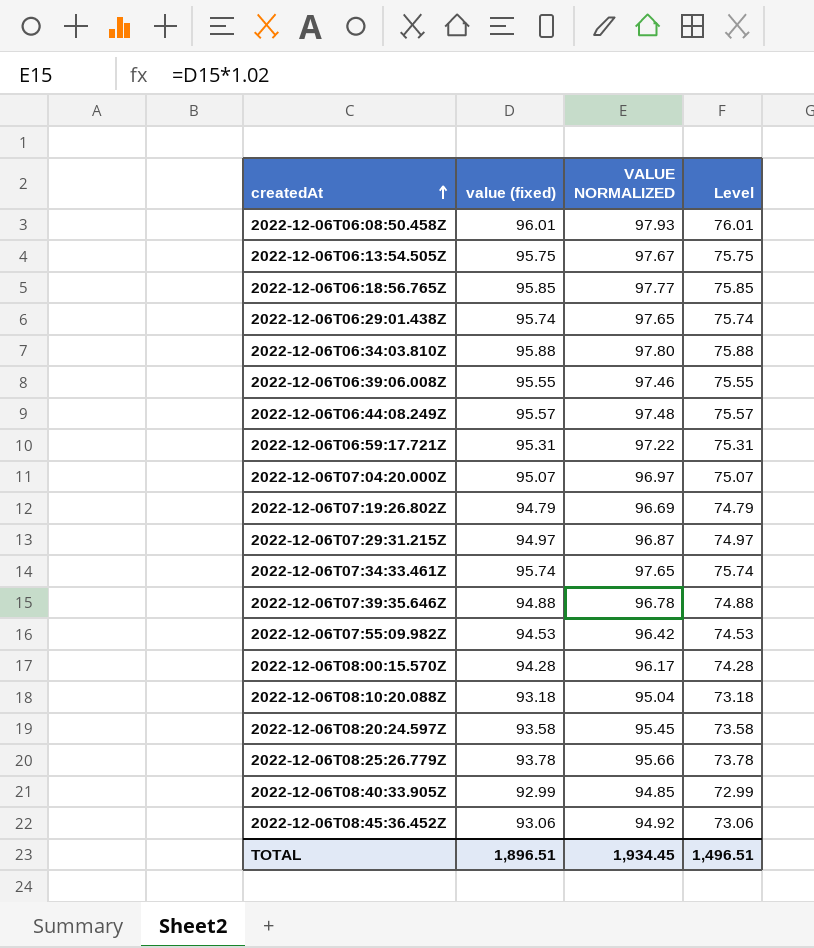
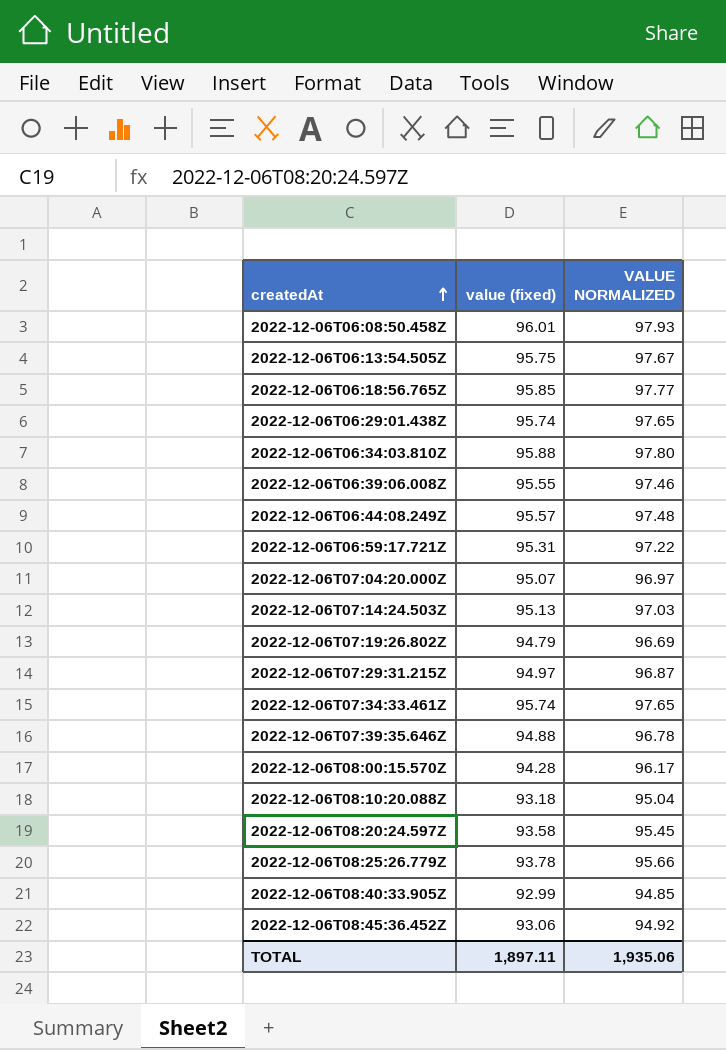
column Level | formula: [value (fixed)] - 20 -> none
row 2022-12-06T07:55:09.982Z: 94.53 | 96.42 | 74.53 -> none
row 2022-12-06T07:14:24.503Z: none -> 95.13 | 97.03
TOTAL | value (fixed): 1,896.51 -> 1,897.11
TOTAL | VALUE NORMALIZED: 1,934.45 -> 1,935.06

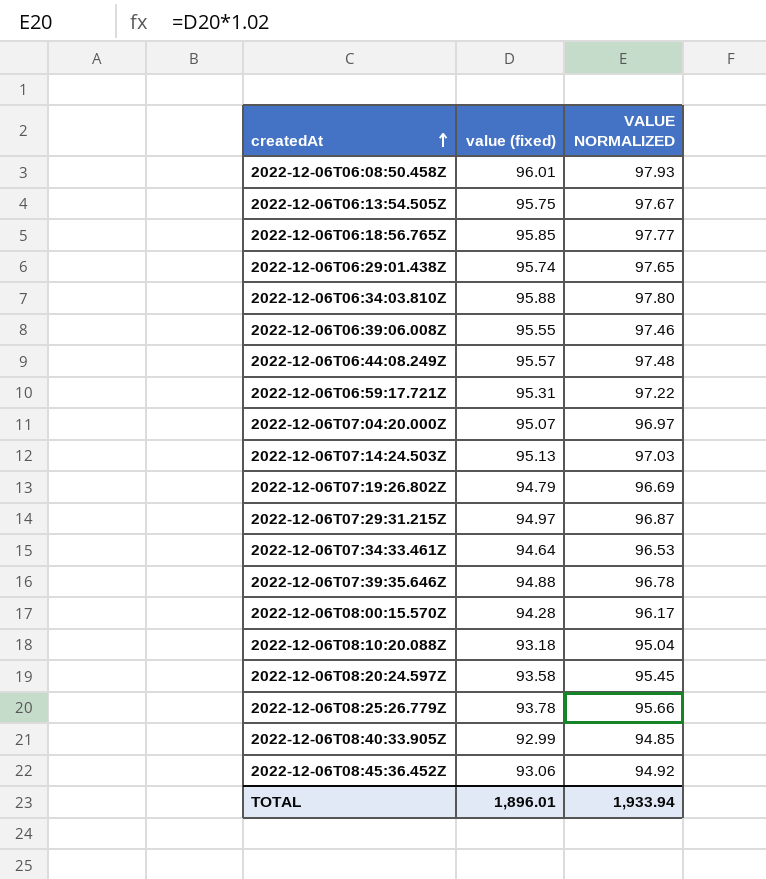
2022-12-06T07:34:33.461Z | value (fixed): 95.74 -> 94.64
2022-12-06T07:34:33.461Z | VALUE NORMALIZED: 97.65 -> 96.53
TOTAL | value (fixed): 1,897.11 -> 1,896.01
TOTAL | VALUE NORMALIZED: 1,935.06 -> 1,933.94

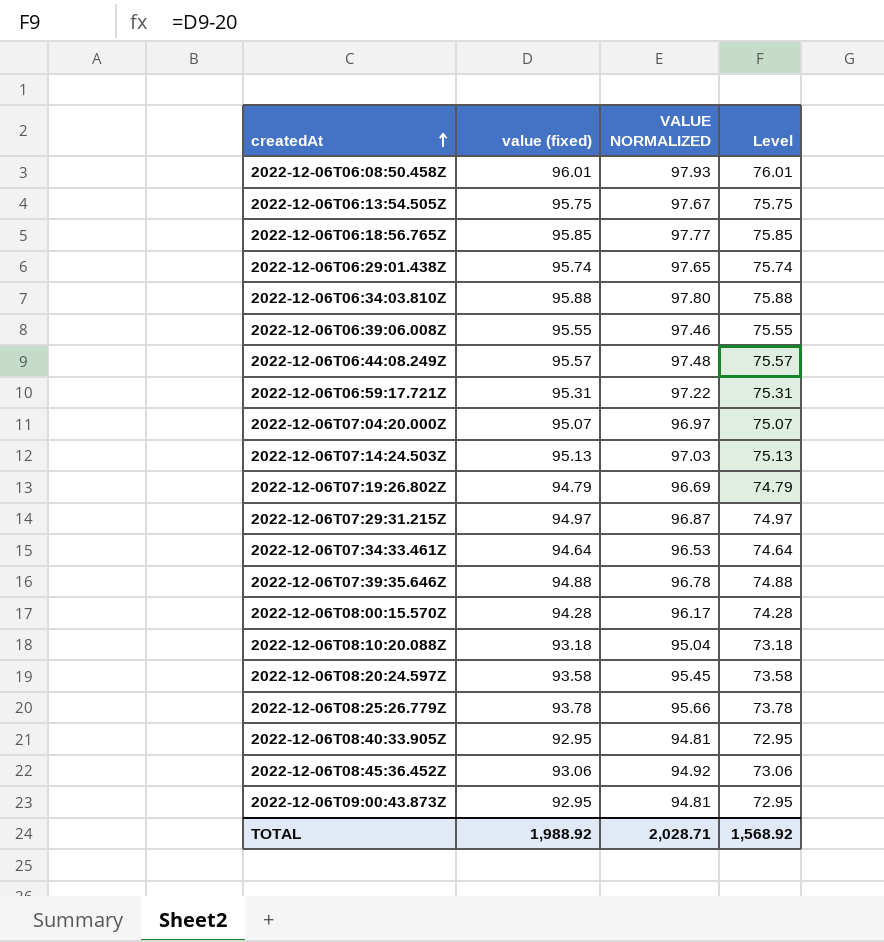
column Level | formula: none -> [value (fixed)] - 20
2022-12-06T08:40:33.905Z | value (fixed): 92.99 -> 92.95
2022-12-06T08:40:33.905Z | VALUE NORMALIZED: 94.85 -> 94.81
row 2022-12-06T09:00:43.873Z: none -> 92.95 | 94.81 | 72.95
TOTAL | value (fixed): 1,896.01 -> 1,988.92
TOTAL | VALUE NORMALIZED: 1,933.94 -> 2,028.71

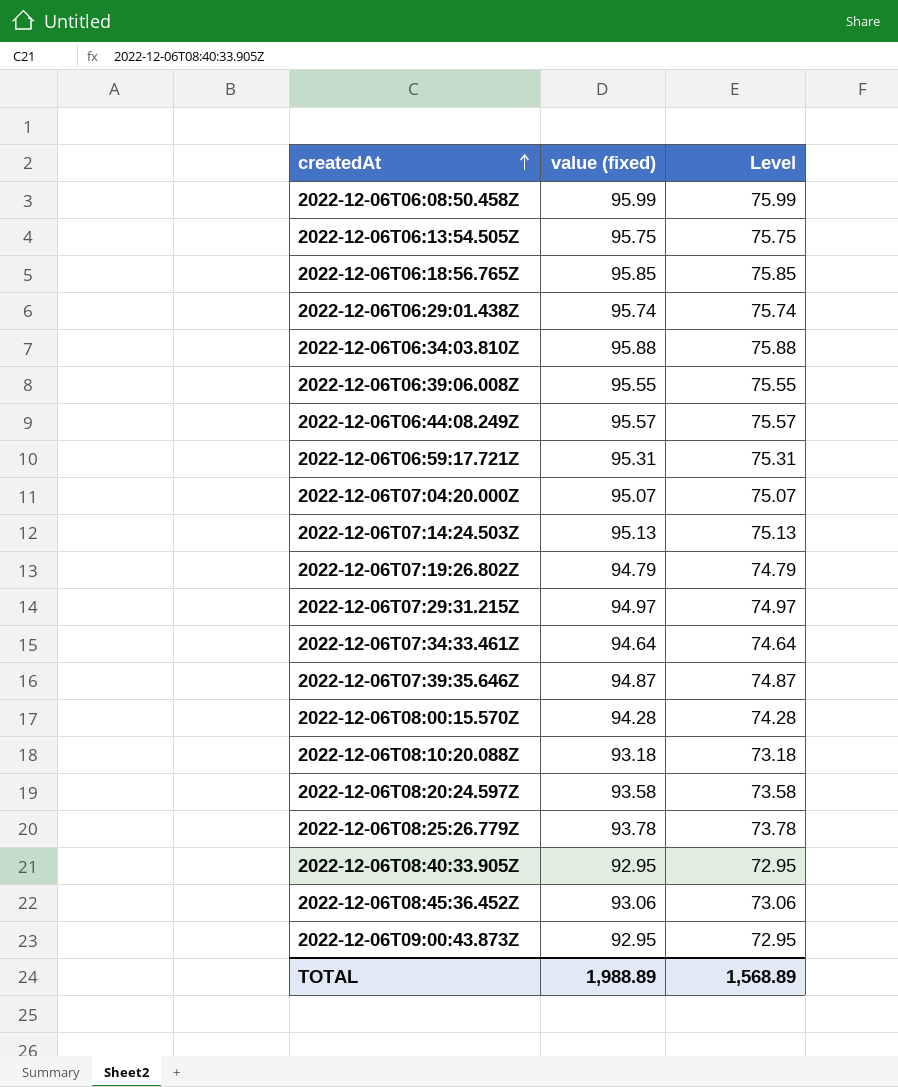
column VALUE NORMALIZED | formula: [value (fixed)] * 1.02 -> none
2022-12-06T06:08:50.458Z | value (fixed): 96.01 -> 95.99
2022-12-06T06:08:50.458Z | Level: 76.01 -> 75.99
2022-12-06T07:39:35.646Z | value (fixed): 94.88 -> 94.87
2022-12-06T07:39:35.646Z | Level: 74.88 -> 74.87
TOTAL | value (fixed): 1,988.92 -> 1,988.89
TOTAL | Level: 1,568.92 -> 1,568.89

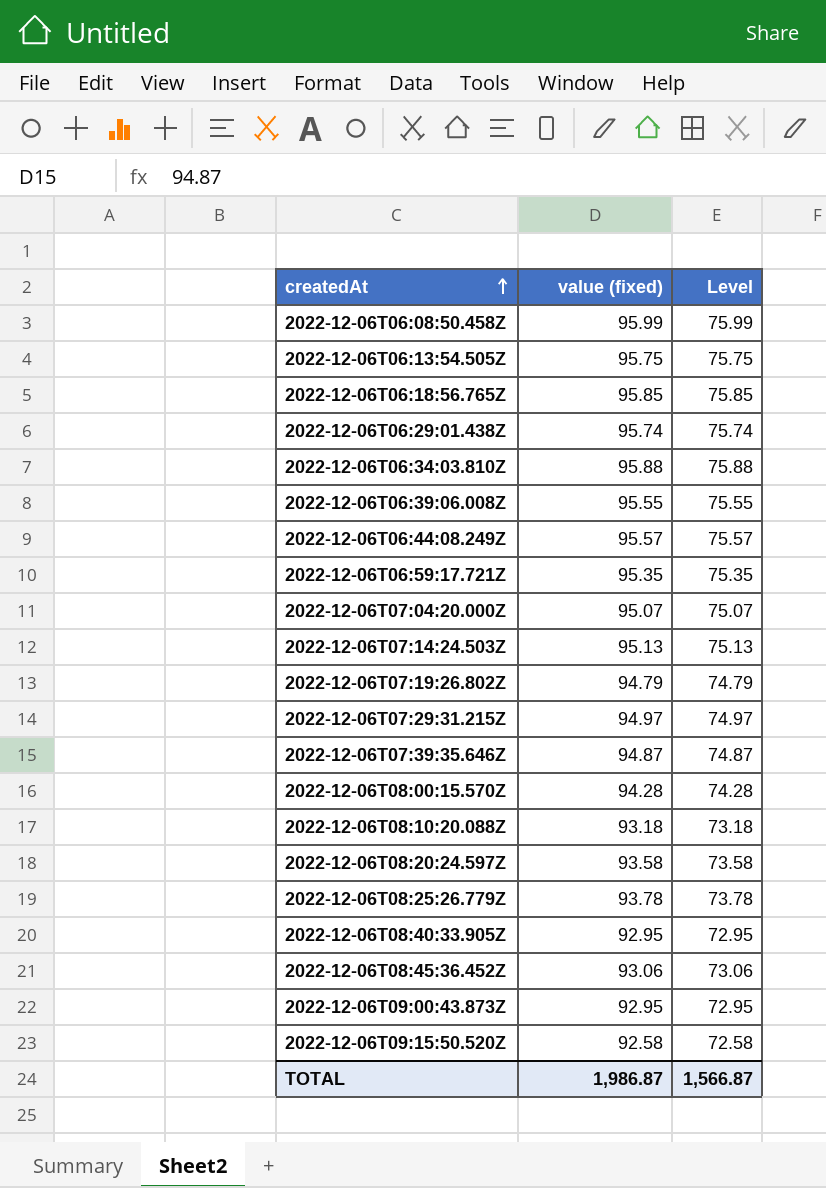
row 2022-12-06T07:34:33.461Z: 94.64 | 74.64 -> none
2022-12-06T06:59:17.721Z | value (fixed): 95.31 -> 95.35
2022-12-06T06:59:17.721Z | Level: 75.31 -> 75.35
row 2022-12-06T09:15:50.520Z: none -> 92.58 | 72.58
TOTAL | value (fixed): 1,988.89 -> 1,986.87
TOTAL | Level: 1,568.89 -> 1,566.87

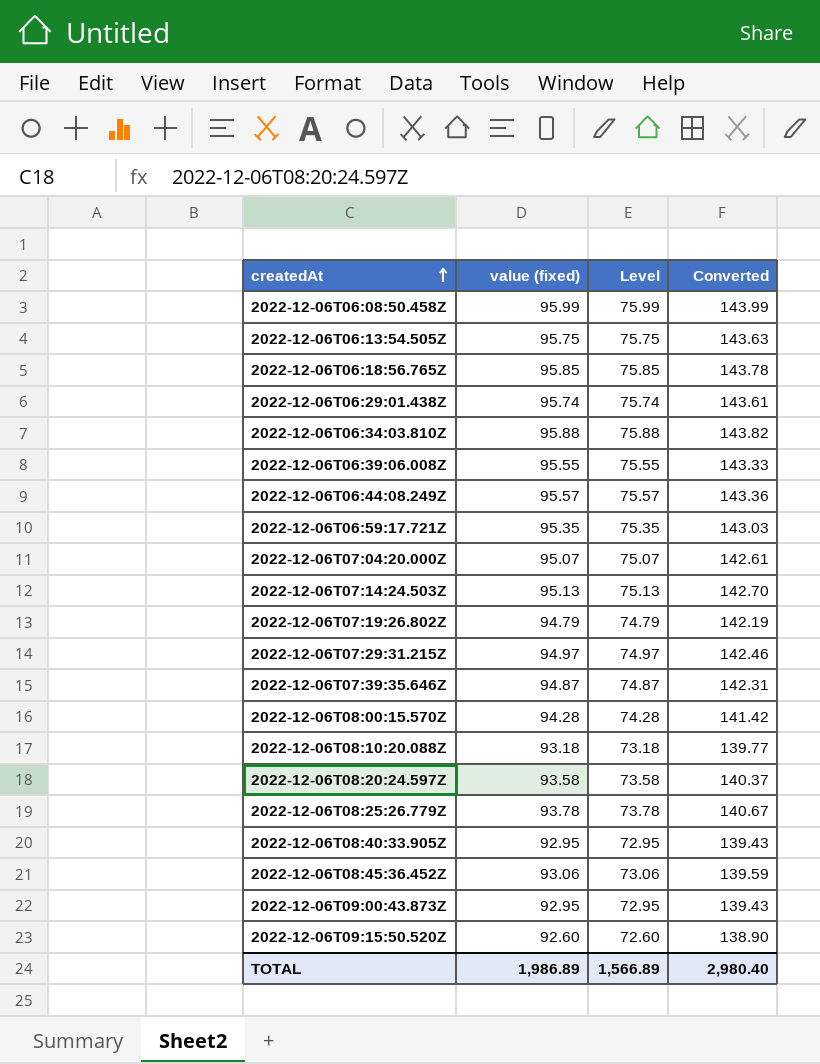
column Converted | formula: none -> [value (fixed)] * 1.5
2022-12-06T09:15:50.520Z | value (fixed): 92.58 -> 92.60
2022-12-06T09:15:50.520Z | Level: 72.58 -> 72.60
TOTAL | value (fixed): 1,986.87 -> 1,986.89
TOTAL | Level: 1,566.87 -> 1,566.89

